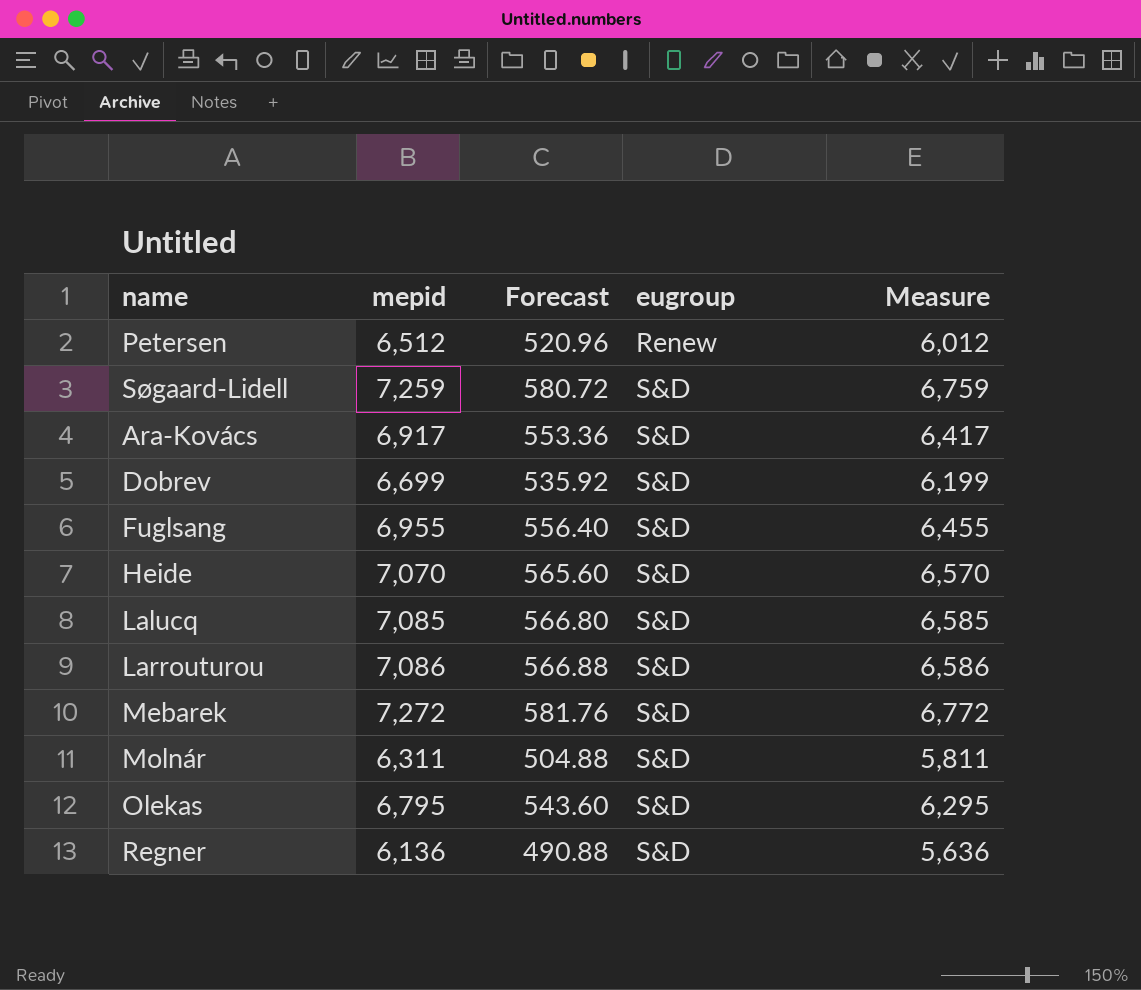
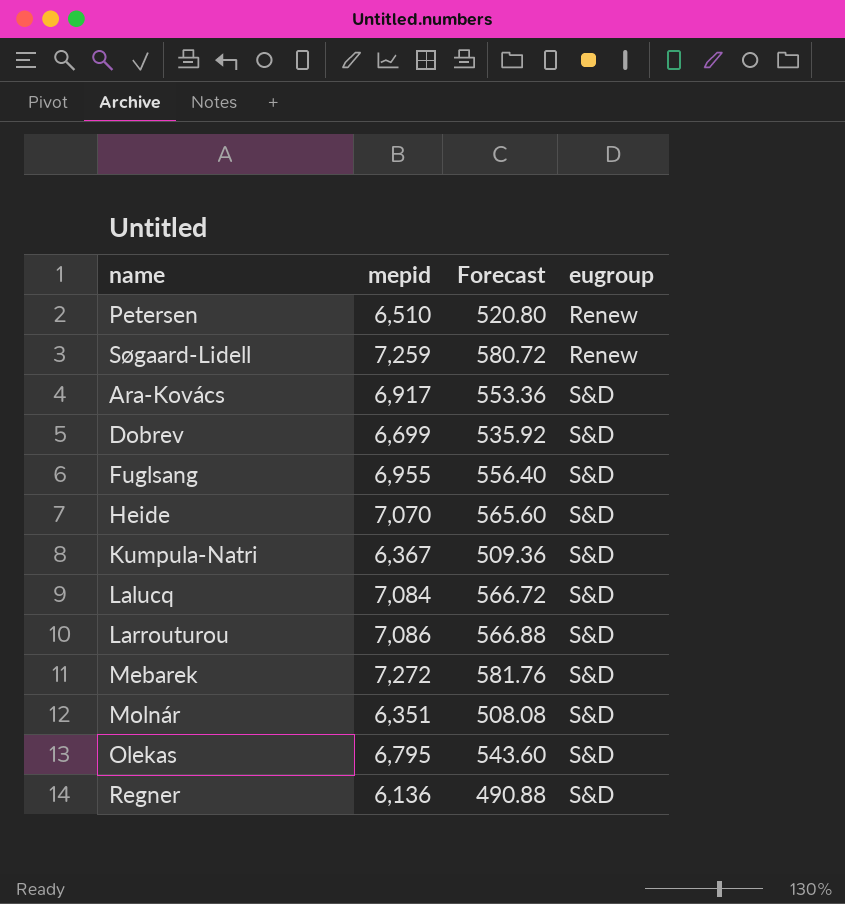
column Measure | formula: [mepid] - 500 -> none
Petersen | mepid: 6,512 -> 6,510
Petersen | Forecast: 520.96 -> 520.80
Søgaard-Lidell | eugroup: S&D -> Renew
row Kumpula-Natri: none -> 6,367 | 509.36 | S&D
Lalucq | mepid: 7,085 -> 7,084
Lalucq | Forecast: 566.80 -> 566.72
Molnár | mepid: 6,311 -> 6,351
Molnár | Forecast: 504.88 -> 508.08

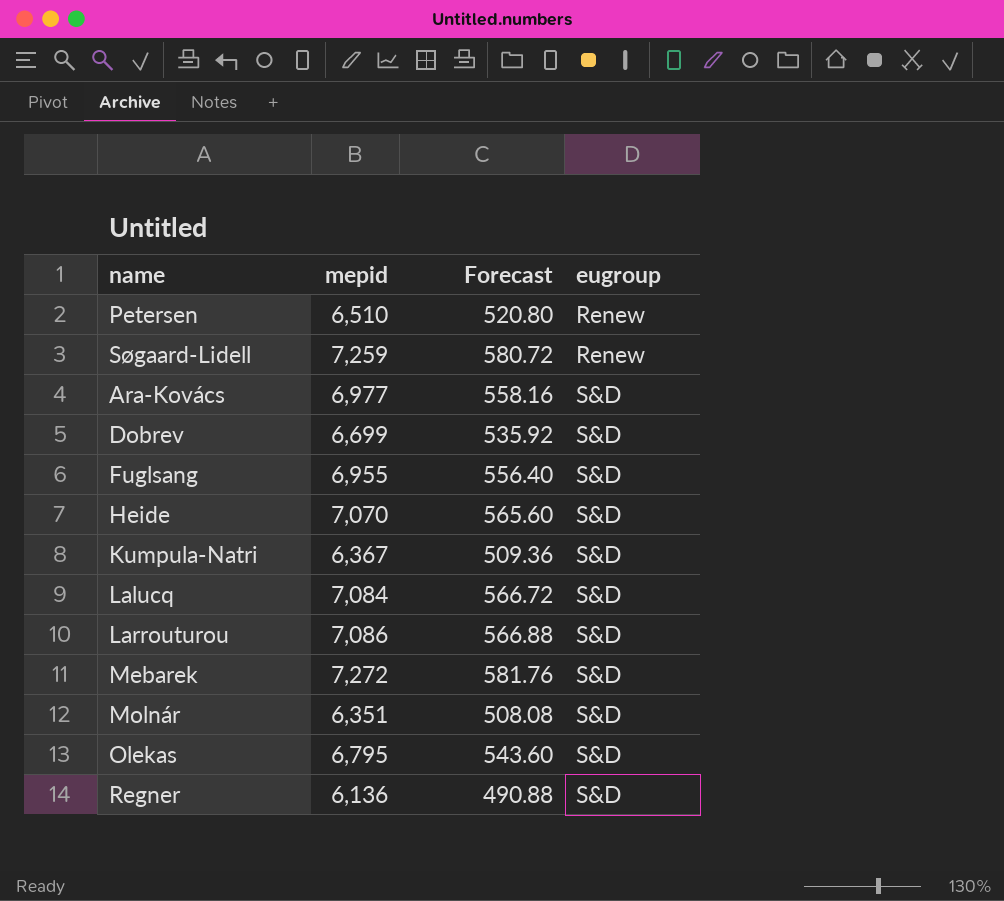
Ara-Kovács | mepid: 6,917 -> 6,977
Ara-Kovács | Forecast: 553.36 -> 558.16

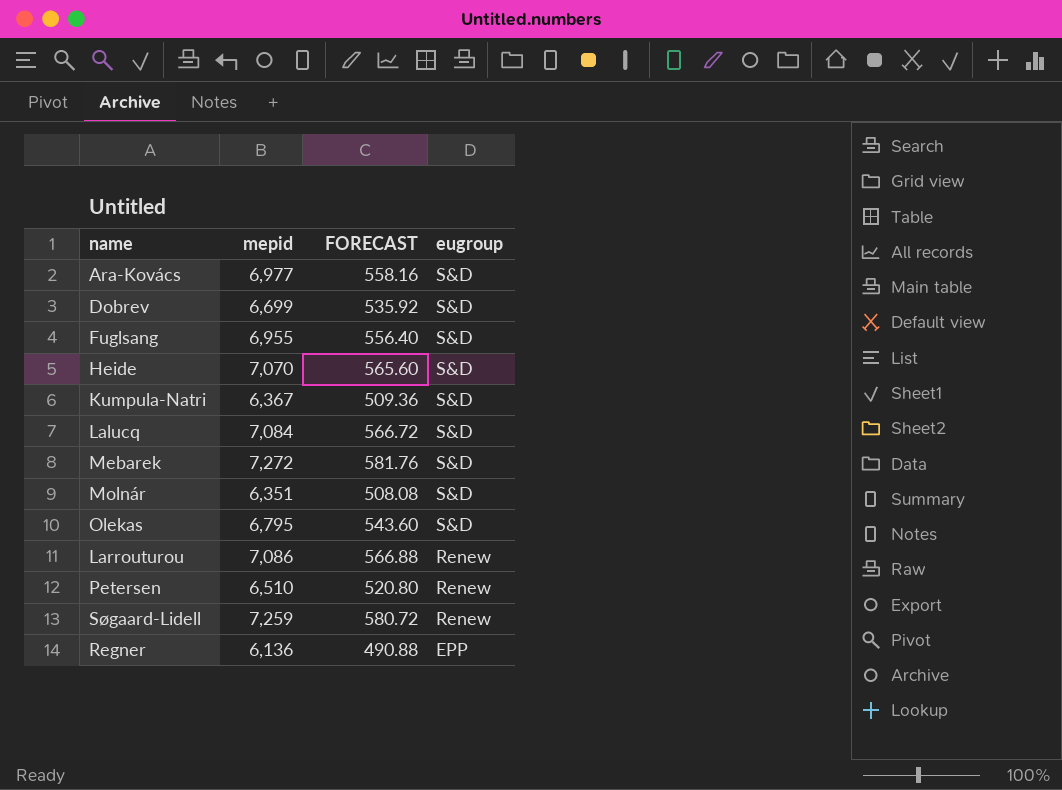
row order: eugroup ascending -> eugroup descending
column name: Forecast -> FORECAST
Larrouturou | eugroup: S&D -> Renew
Regner | eugroup: S&D -> EPP

